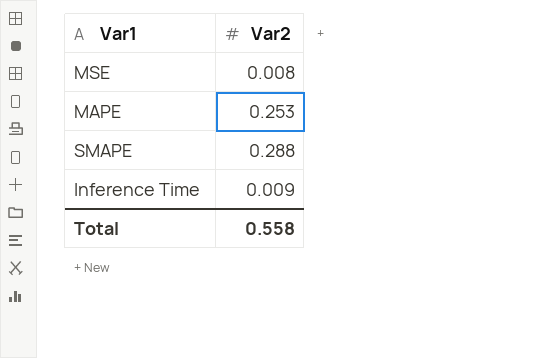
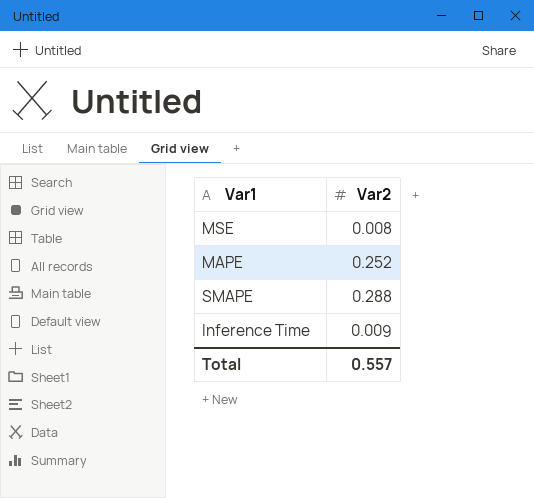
MAPE | Var2: 0.253 -> 0.252
Total | Var2: 0.558 -> 0.557

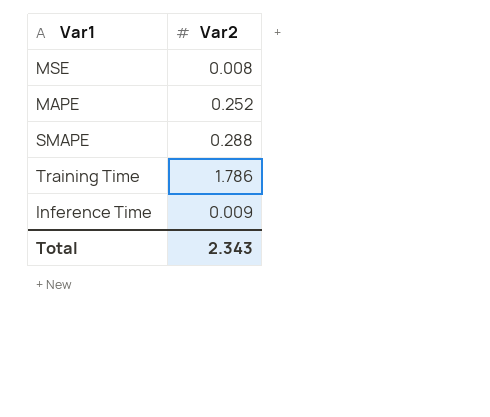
row Training Time: none -> 1.786
Total | Var2: 0.557 -> 2.343

